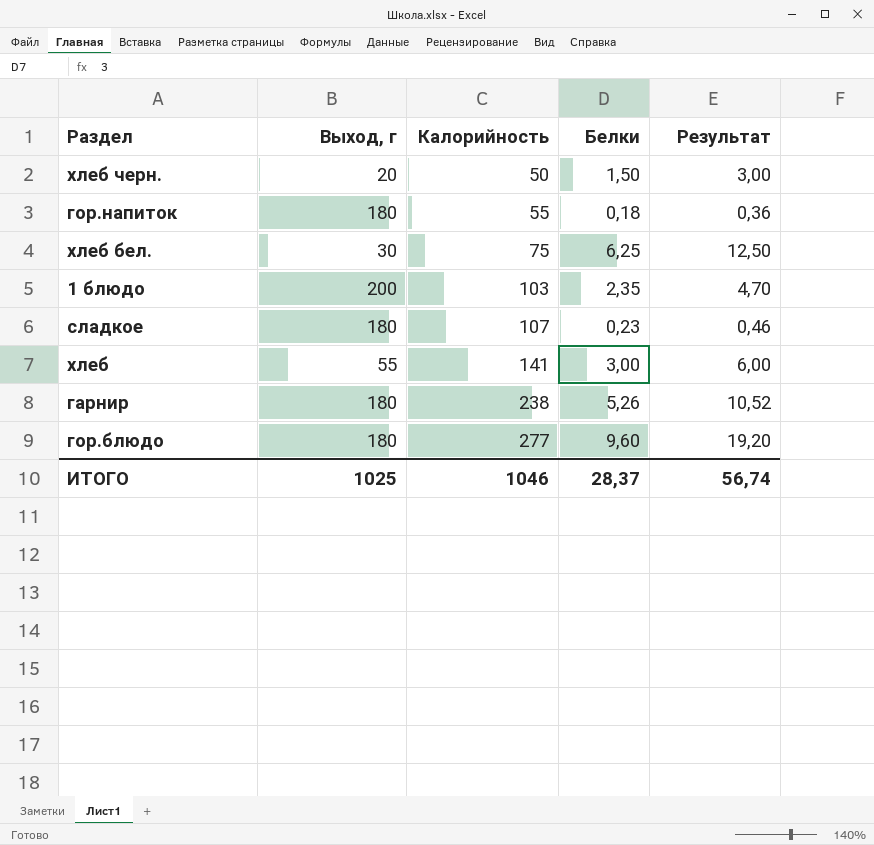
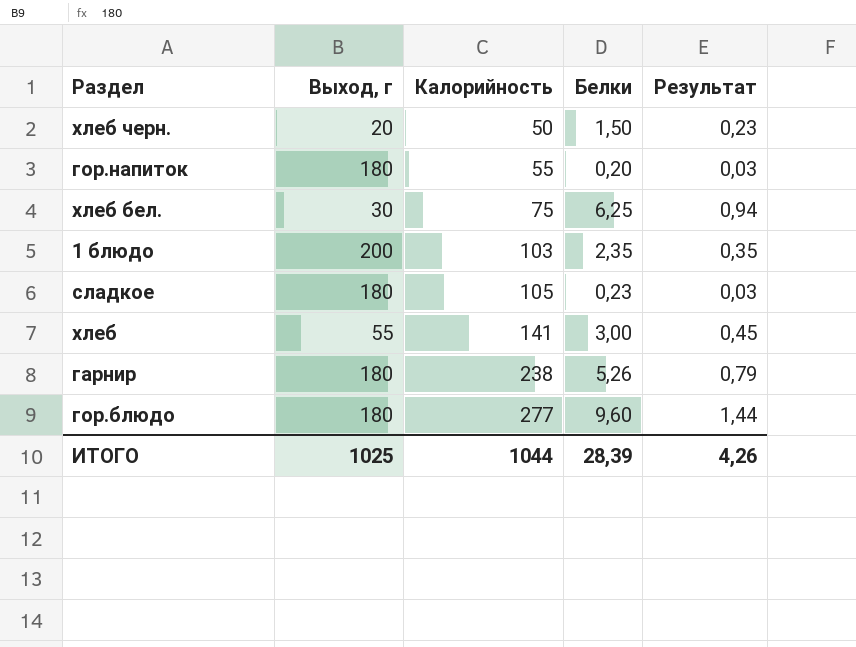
column Результат | formula: [Белки] * 2 -> [Белки] * 0,15
гор.напиток | Белки: 0,18 -> 0,20
сладкое | Калорийность: 107 -> 105
ИТОГО | Калорийность: 1046 -> 1044
ИТОГО | Белки: 28,37 -> 28,39
ИТОГО | Результат: 56,74 -> 4,26

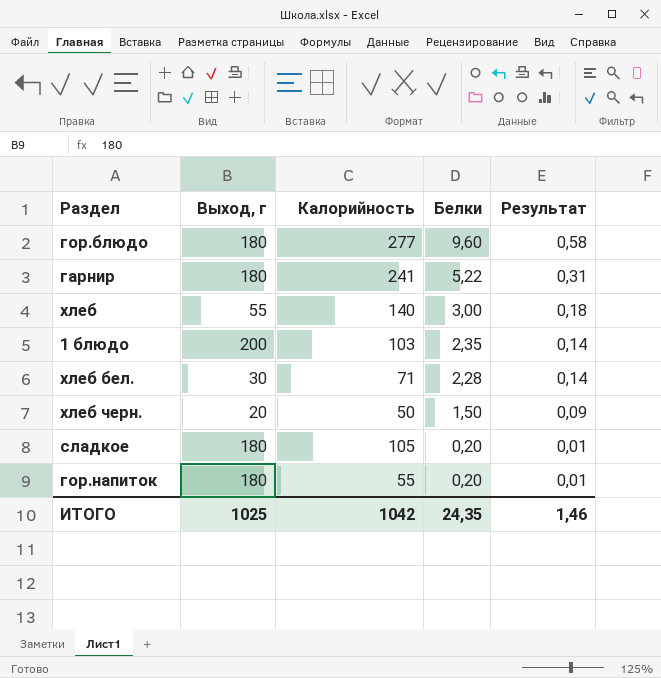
row order: Калорийность ascending -> Белки descending
column Результат | formula: [Белки] * 0,15 -> [Белки] * 0,06
гарнир | Калорийность: 238 -> 241
гарнир | Белки: 5,26 -> 5,22
хлеб | Калорийность: 141 -> 140
хлеб бел. | Калорийность: 75 -> 71
хлеб бел. | Белки: 6,25 -> 2,28
сладкое | Белки: 0,23 -> 0,20
ИТОГО | Калорийность: 1044 -> 1042
ИТОГО | Белки: 28,39 -> 24,35
ИТОГО | Результат: 4,26 -> 1,46

